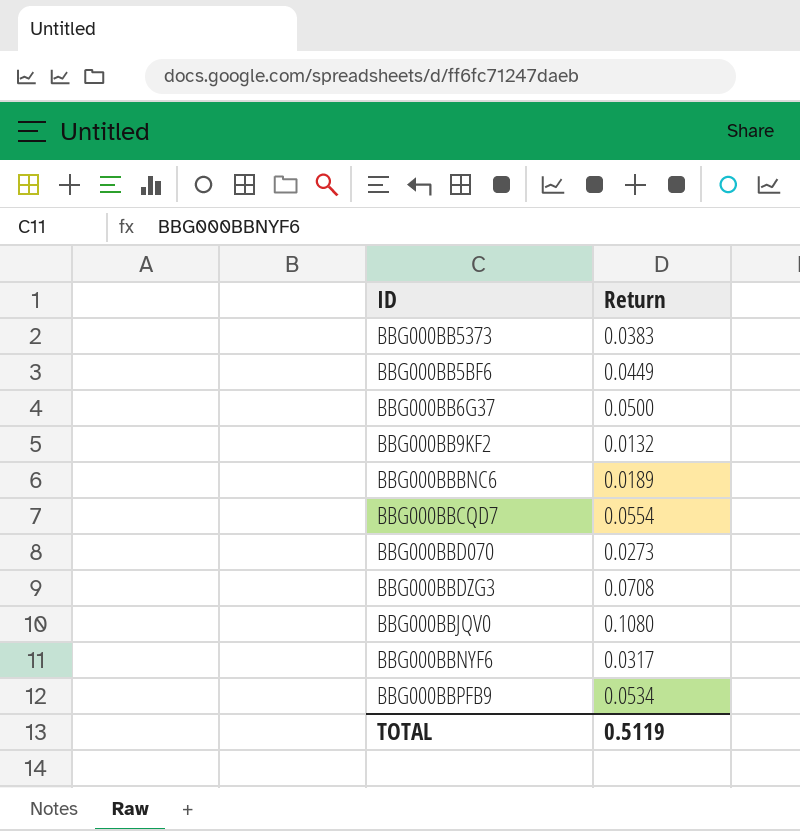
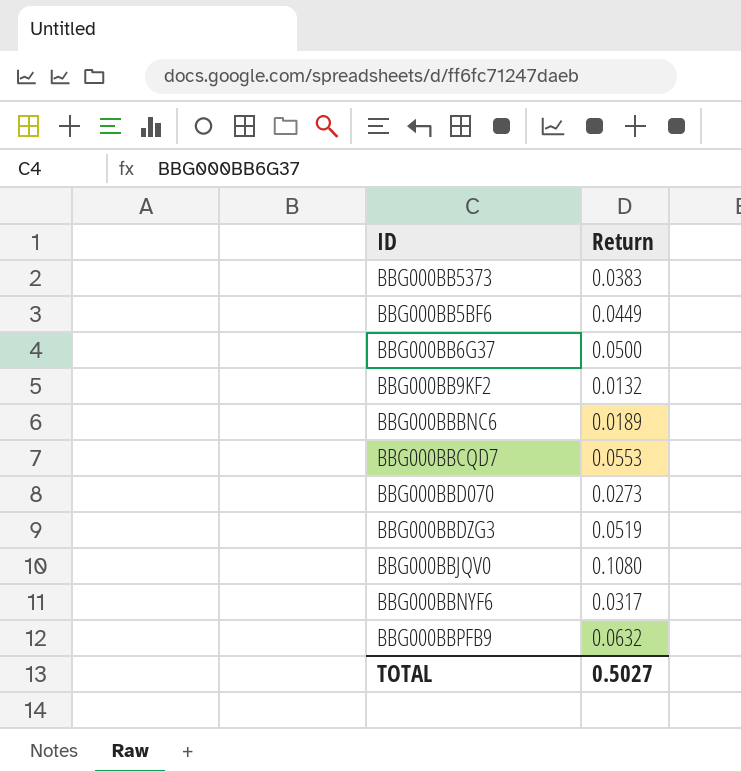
BBG000BBCQD7 | Return: 0.0554 -> 0.0553
BBG000BBDZG3 | Return: 0.0708 -> 0.0519
BBG000BBPFB9 | Return: 0.0534 -> 0.0632
TOTAL | Return: 0.5119 -> 0.5027

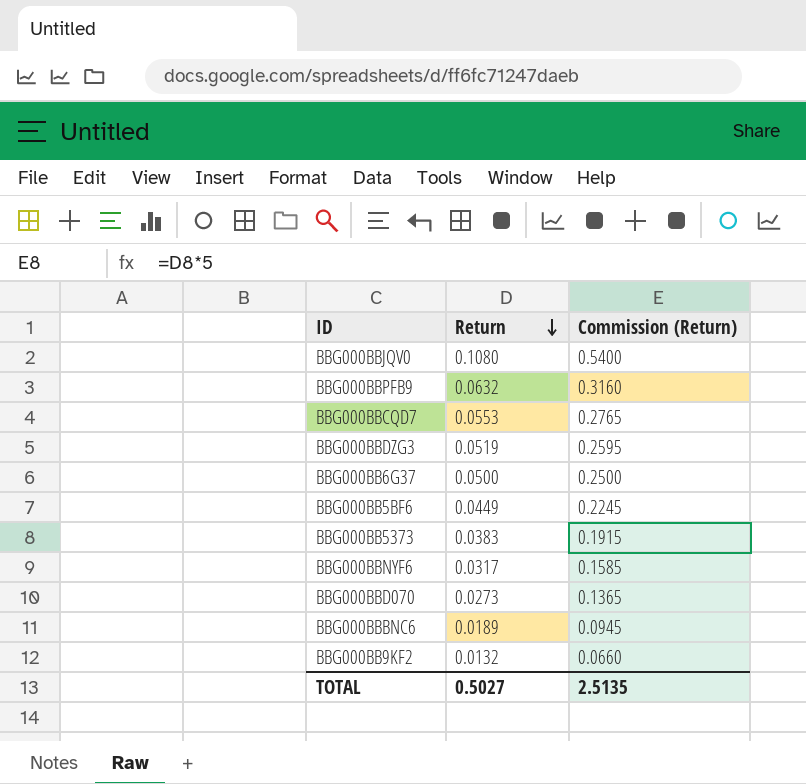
row order: none -> Return descending
column Commission (Return) | formula: none -> [Return] * 5

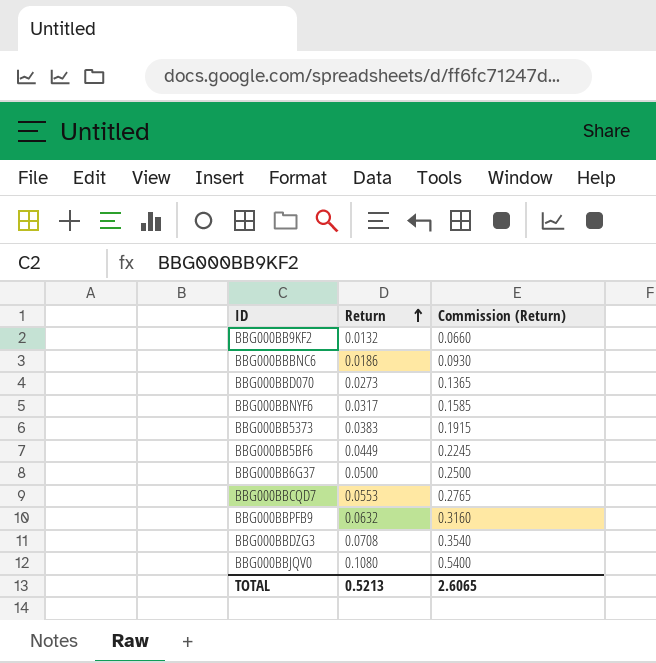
row order: Return descending -> Return ascending
BBG000BBBNC6 | Return: 0.0189 -> 0.0186
BBG000BBBNC6 | Commission (Return): 0.0945 -> 0.0930
BBG000BBDZG3 | Return: 0.0519 -> 0.0708
BBG000BBDZG3 | Commission (Return): 0.2595 -> 0.3540
TOTAL | Return: 0.5027 -> 0.5213
TOTAL | Commission (Return): 2.5135 -> 2.6065

